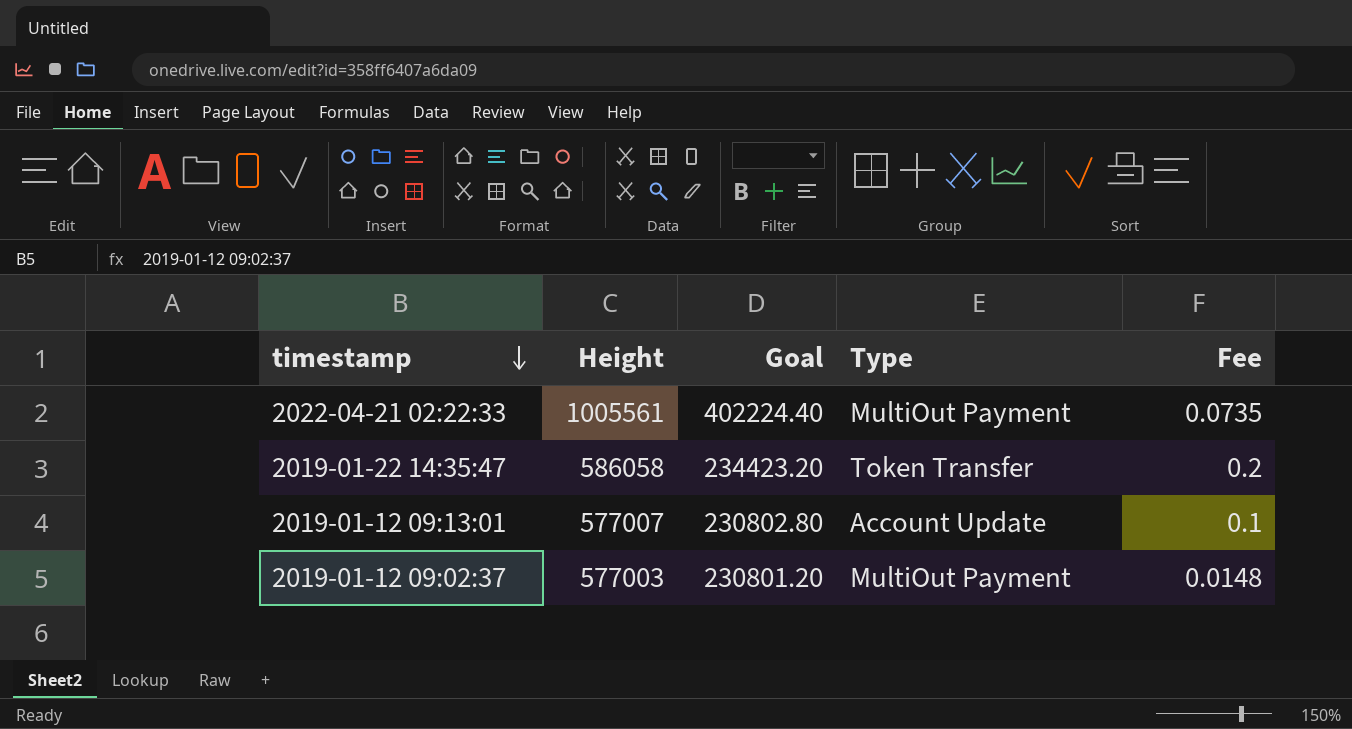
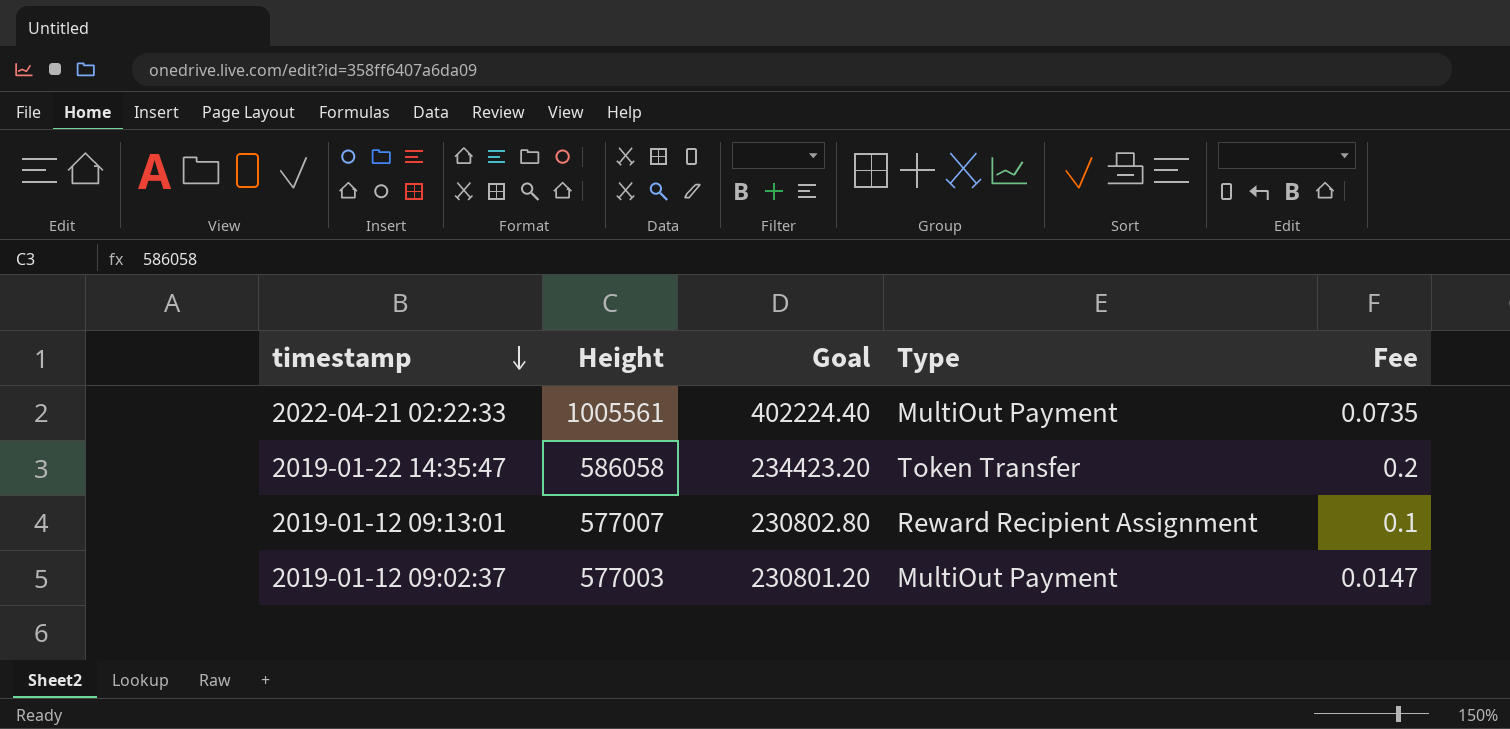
2019-01-12 09:13:01 | Type: Account Update -> Reward Recipient Assignment
2019-01-12 09:02:37 | Fee: 0.0148 -> 0.0147

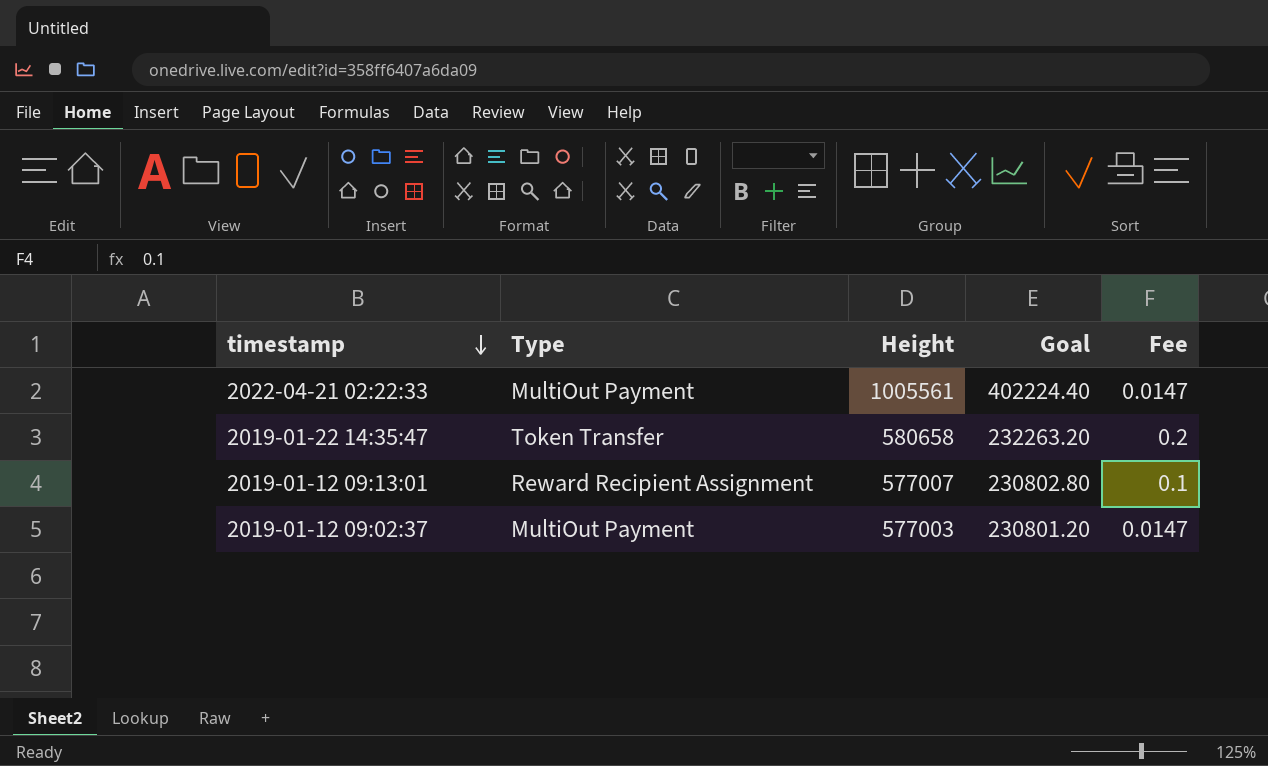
column Type | position: 4 -> 2
2022-04-21 02:22:33 | Fee: 0.0735 -> 0.0147
2019-01-22 14:35:47 | Height: 586058 -> 580658
2019-01-22 14:35:47 | Goal: 234423.20 -> 232263.20

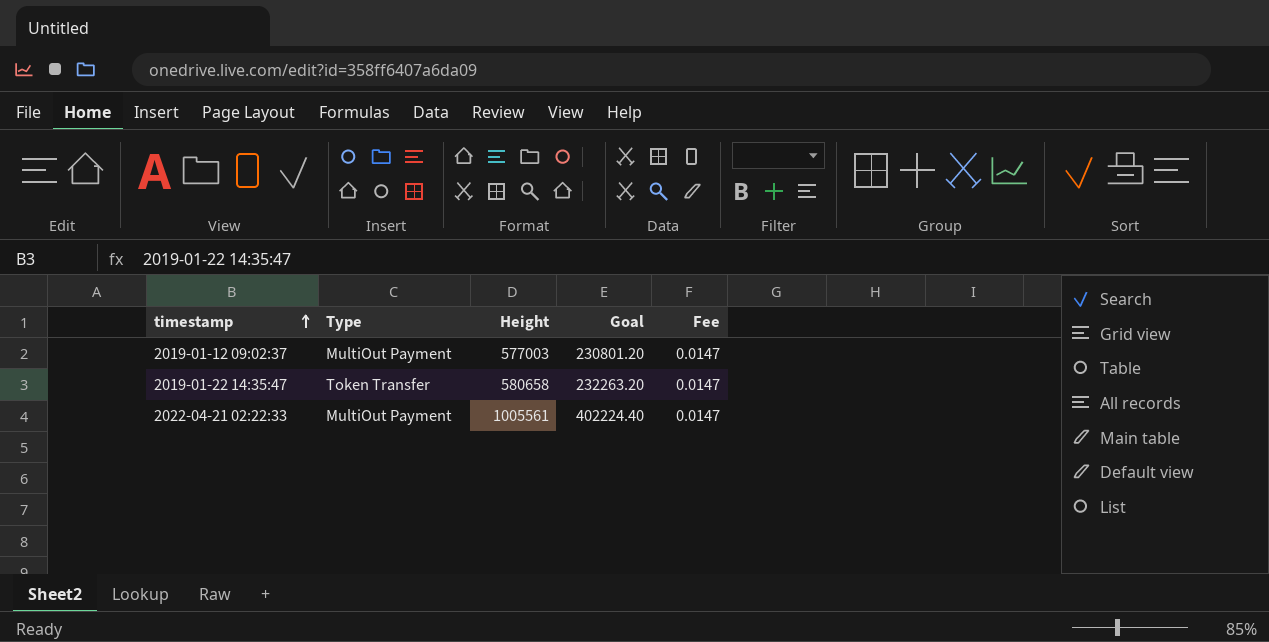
row order: timestamp descending -> timestamp ascending
row 2019-01-12 09:13:01: Reward Recipient Assignment | 577007 | 230802.80 | 0.1 -> none
2019-01-22 14:35:47 | Fee: 0.2 -> 0.0147

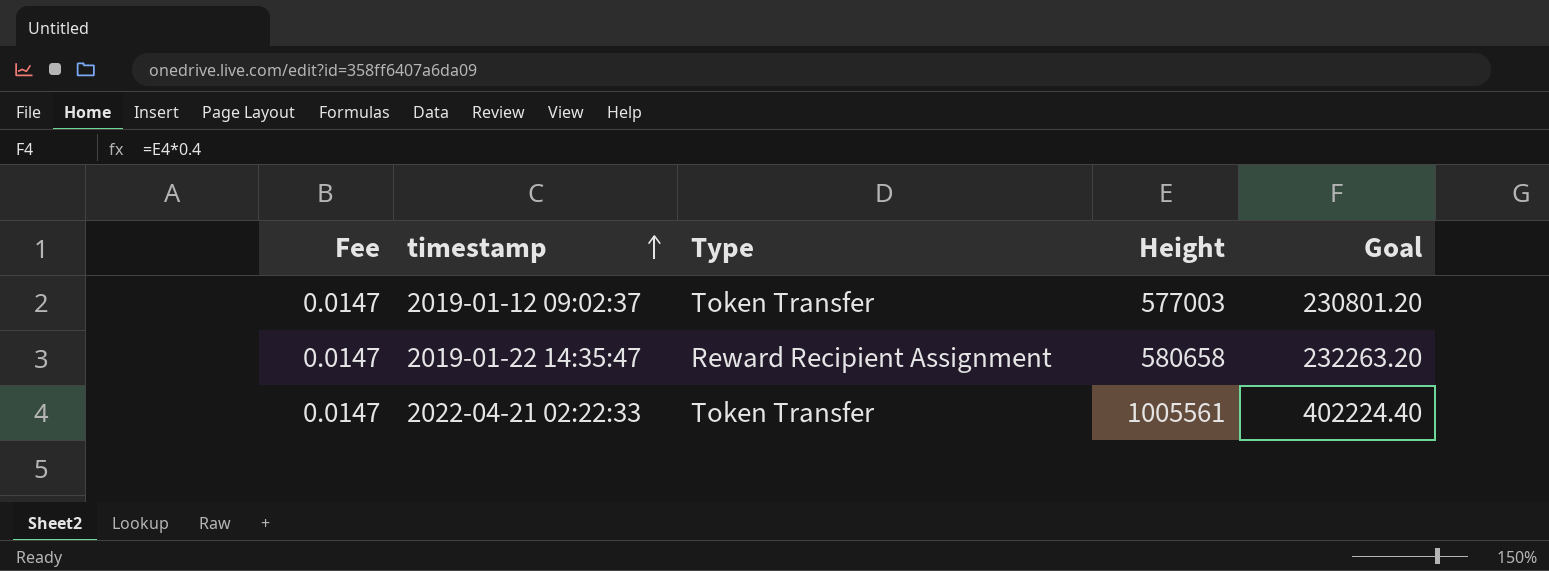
column Fee | position: 5 -> 1
2019-01-12 09:02:37 | Type: MultiOut Payment -> Token Transfer
2019-01-22 14:35:47 | Type: Token Transfer -> Reward Recipient Assignment
2022-04-21 02:22:33 | Type: MultiOut Payment -> Token Transfer

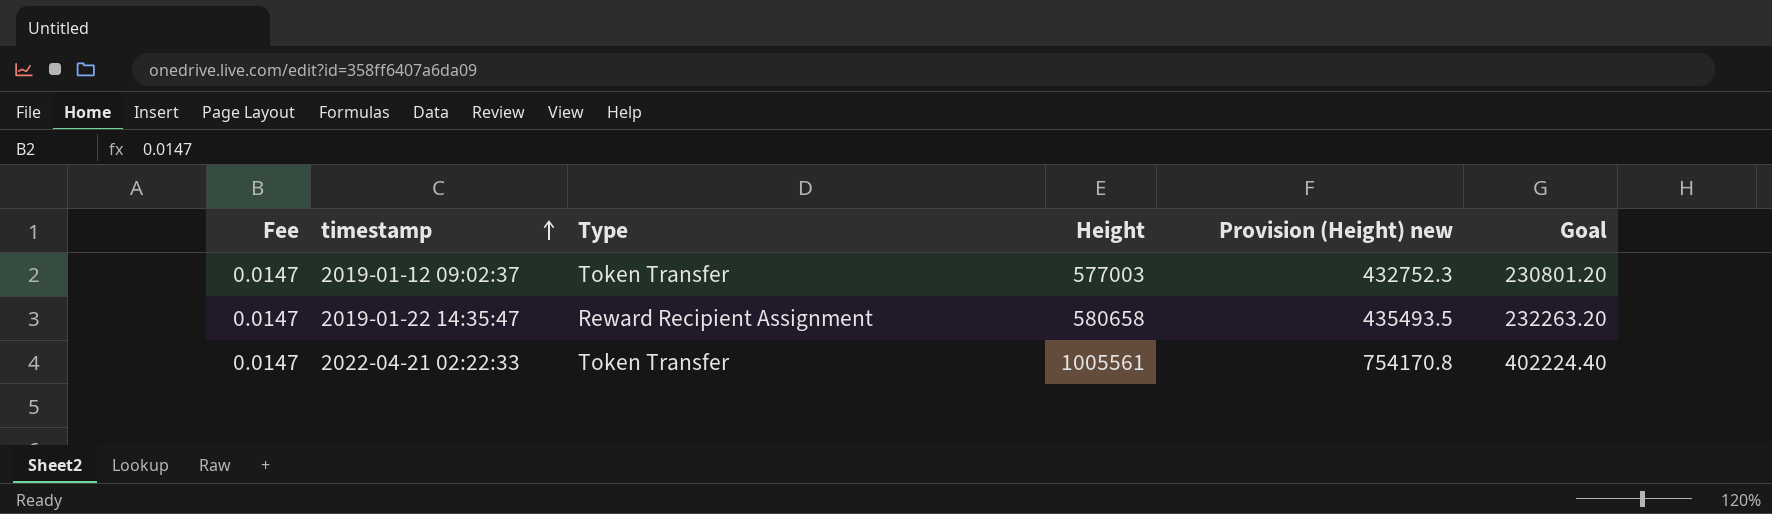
column Provision (Height) new | formula: none -> [Height] * 0.75

